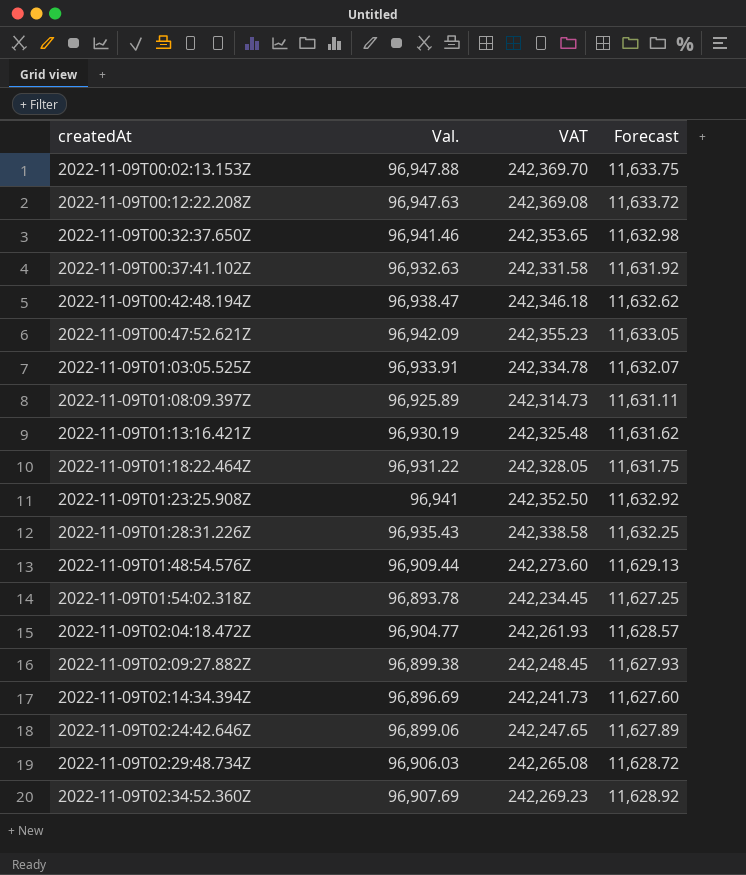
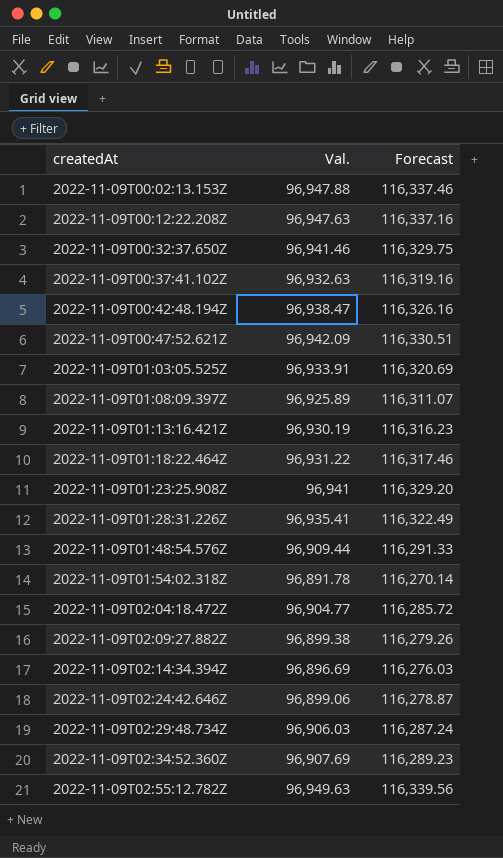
column VAT | formula: [Val.] * 2.5 -> none
column Forecast | formula: [Val.] * 0.12 -> [Val.] * 1.2
2022-11-09T01:28:31.226Z | Val.: 96,935.43 -> 96,935.41
2022-11-09T01:54:02.318Z | Val.: 96,893.78 -> 96,891.78
row 2022-11-09T02:55:12.782Z: none -> 96,949.63 | 116,339.56

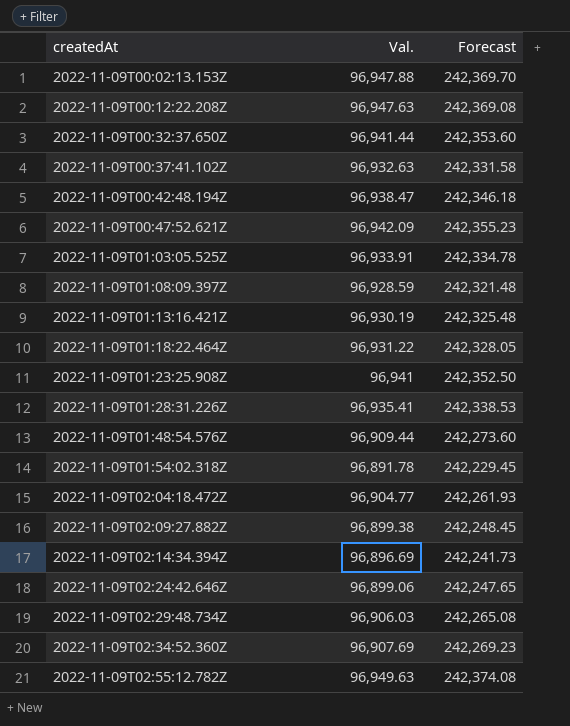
column Forecast | formula: [Val.] * 1.2 -> [Val.] * 2.5
2022-11-09T00:32:37.650Z | Val.: 96,941.46 -> 96,941.44
2022-11-09T01:08:09.397Z | Val.: 96,925.89 -> 96,928.59

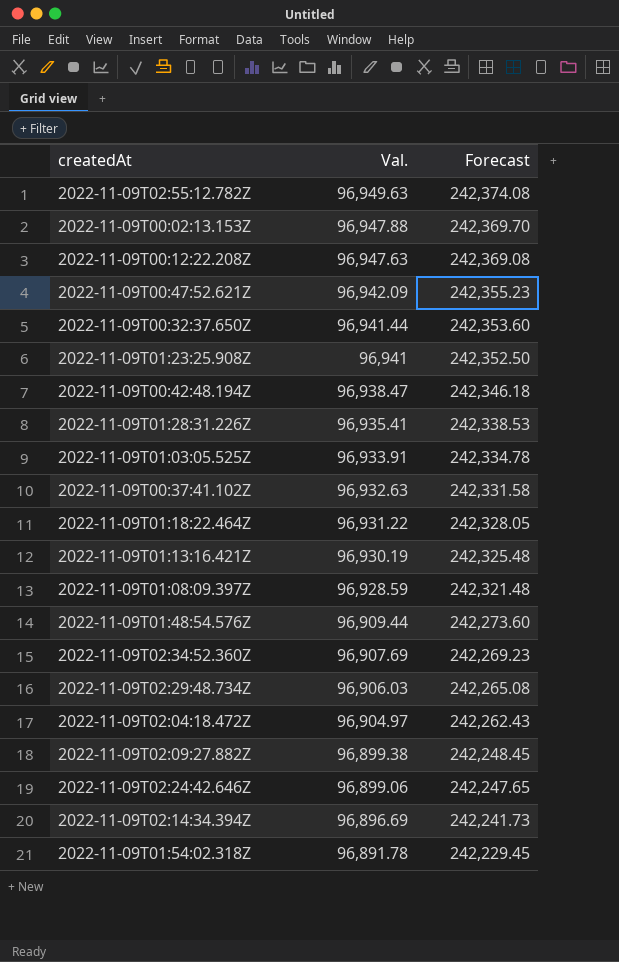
row order: createdAt ascending -> Val. descending
2022-11-09T02:04:18.472Z | Val.: 96,904.77 -> 96,904.97
2022-11-09T02:04:18.472Z | Forecast: 242,261.93 -> 242,262.43

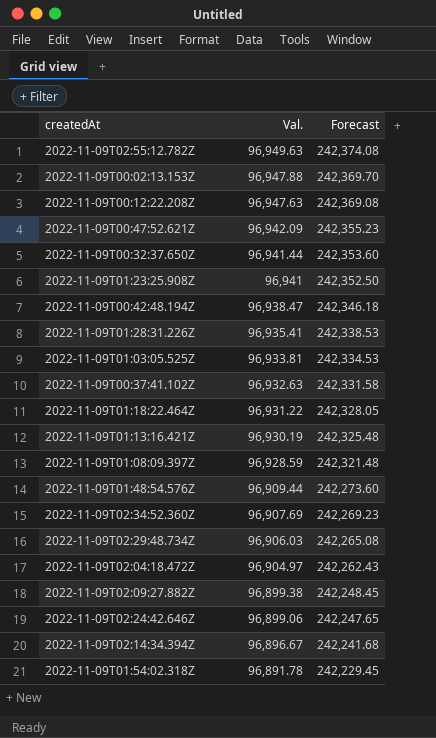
2022-11-09T01:03:05.525Z | Val.: 96,933.91 -> 96,933.81
2022-11-09T01:03:05.525Z | Forecast: 242,334.78 -> 242,334.53
2022-11-09T02:14:34.394Z | Val.: 96,896.69 -> 96,896.67
2022-11-09T02:14:34.394Z | Forecast: 242,241.73 -> 242,241.68

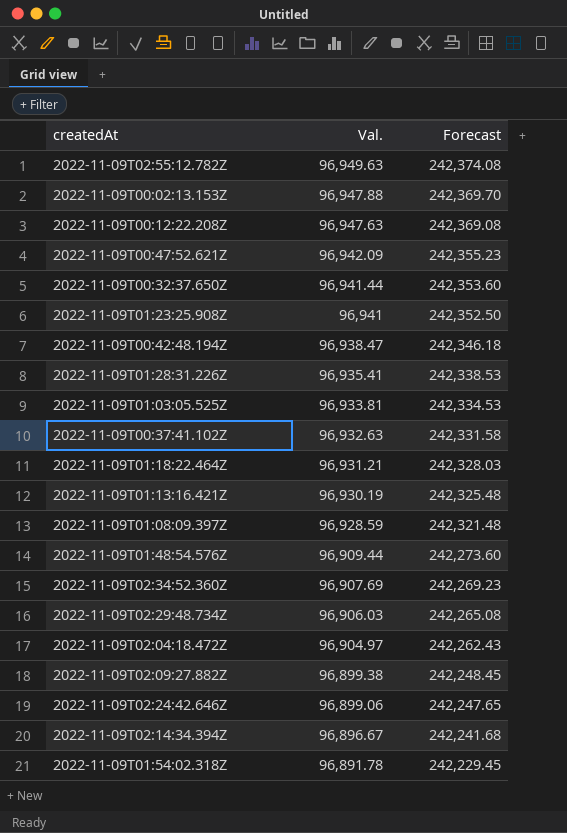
2022-11-09T01:18:22.464Z | Val.: 96,931.22 -> 96,931.21
2022-11-09T01:18:22.464Z | Forecast: 242,328.05 -> 242,328.03

